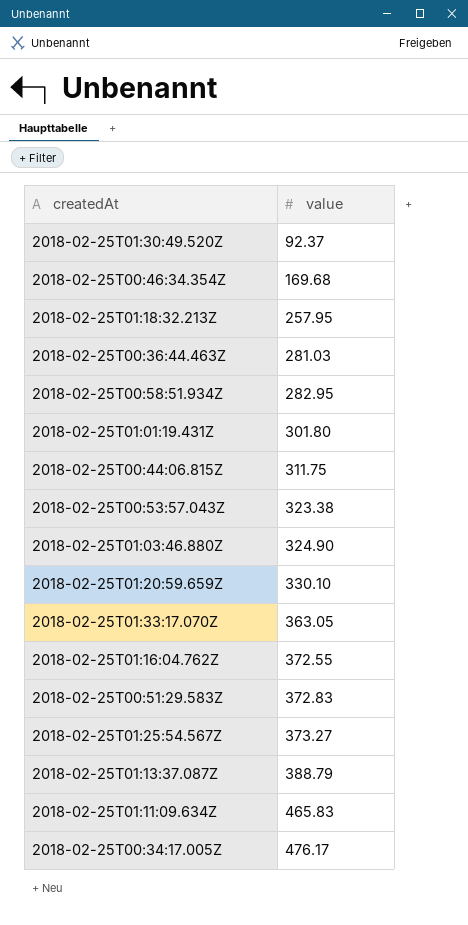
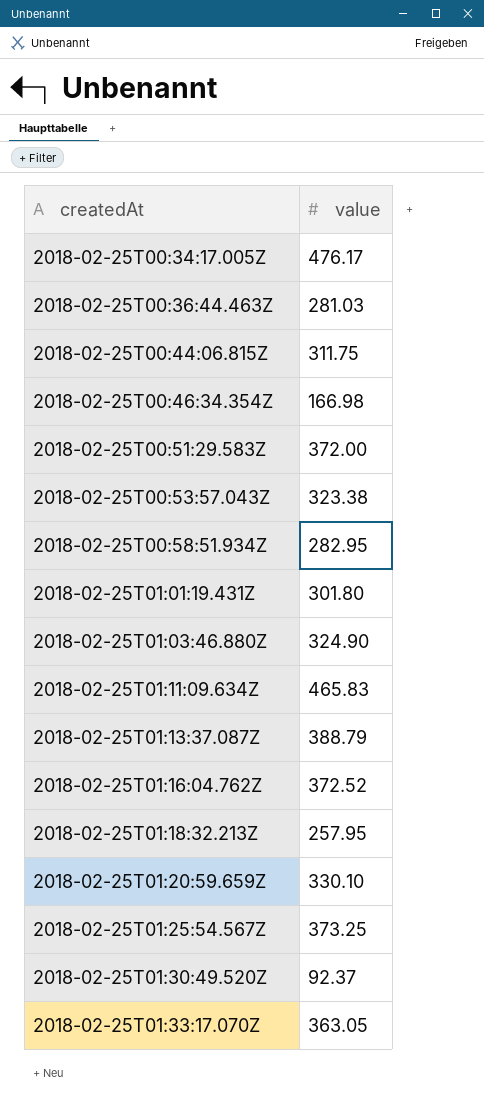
row order: value ascending -> createdAt ascending
2018-02-25T00:46:34.354Z | value: 169.68 -> 166.98
2018-02-25T00:51:29.583Z | value: 372.83 -> 372.00
2018-02-25T01:16:04.762Z | value: 372.55 -> 372.52
2018-02-25T01:25:54.567Z | value: 373.27 -> 373.25

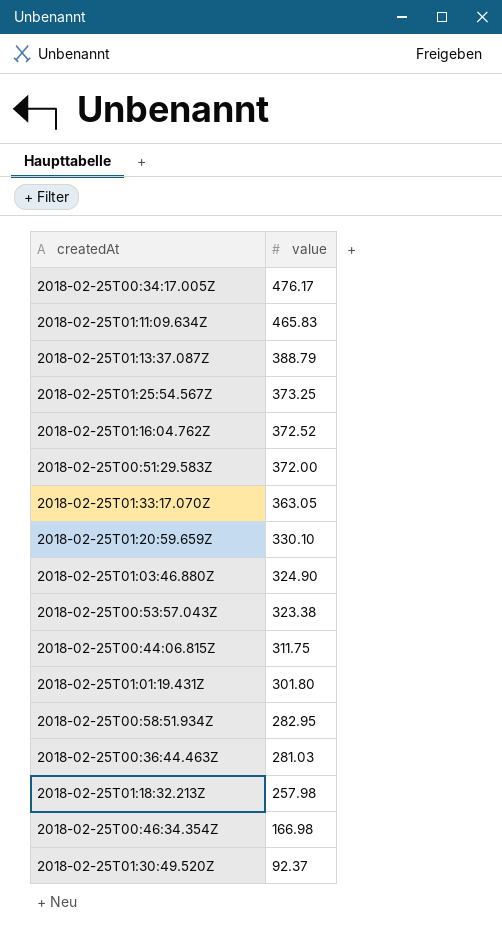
row order: createdAt ascending -> value descending
2018-02-25T01:18:32.213Z | value: 257.95 -> 257.98

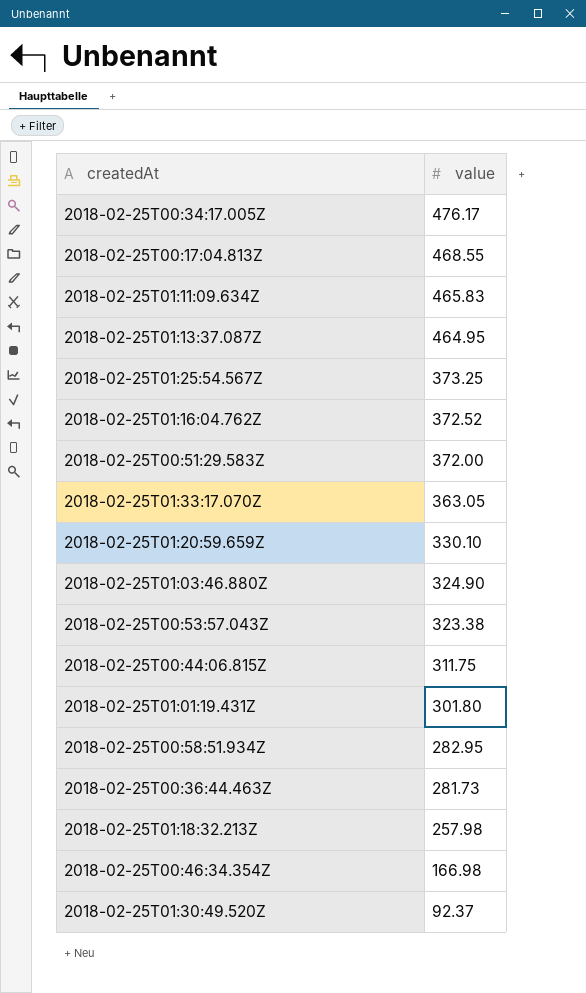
row 2018-02-25T00:17:04.813Z: none -> 468.55
2018-02-25T01:13:37.087Z | value: 388.79 -> 464.95
2018-02-25T00:36:44.463Z | value: 281.03 -> 281.73

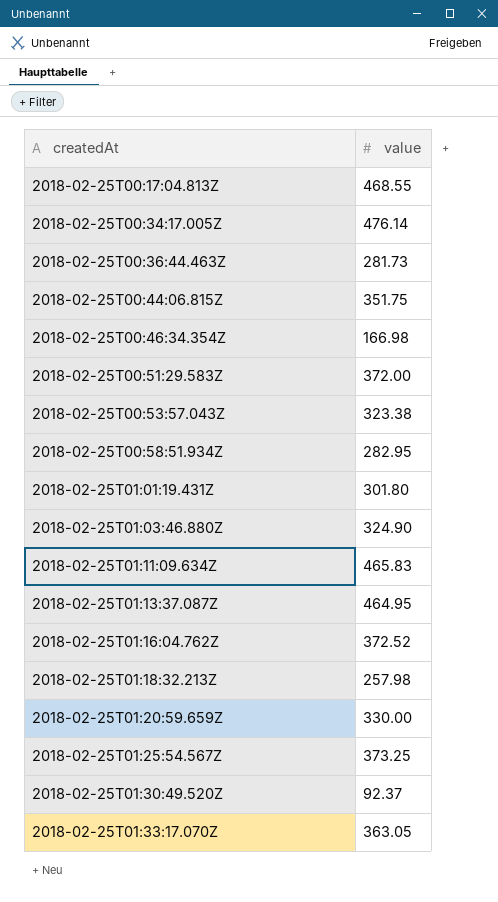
row order: value descending -> createdAt ascending
2018-02-25T00:34:17.005Z | value: 476.17 -> 476.14
2018-02-25T00:44:06.815Z | value: 311.75 -> 351.75
2018-02-25T01:20:59.659Z | value: 330.10 -> 330.00

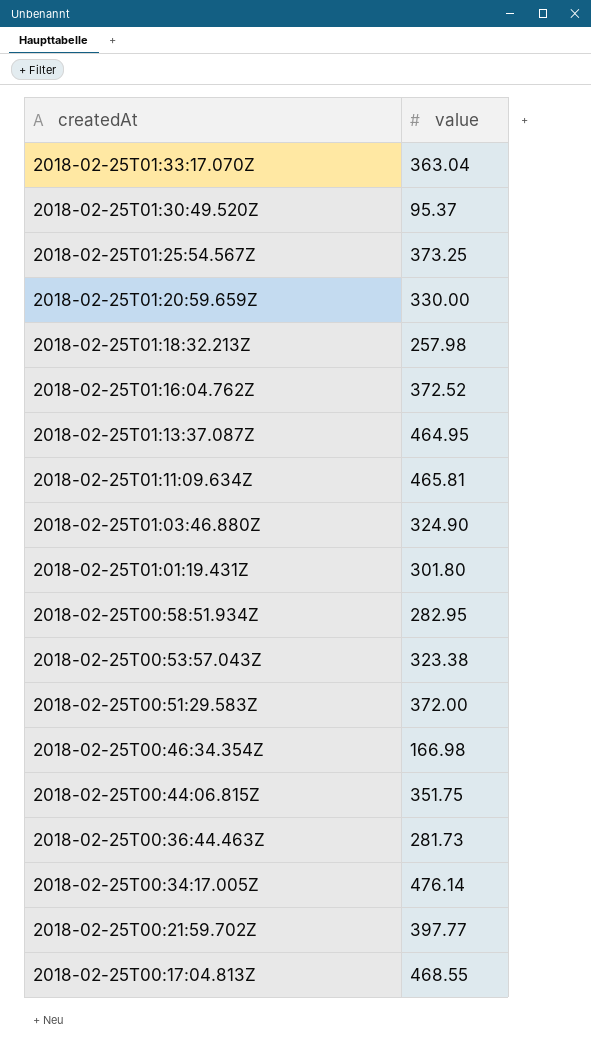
row order: createdAt ascending -> createdAt descending
2018-02-25T01:33:17.070Z | value: 363.05 -> 363.04
2018-02-25T01:30:49.520Z | value: 92.37 -> 95.37
2018-02-25T01:11:09.634Z | value: 465.83 -> 465.81
row 2018-02-25T00:21:59.702Z: none -> 397.77

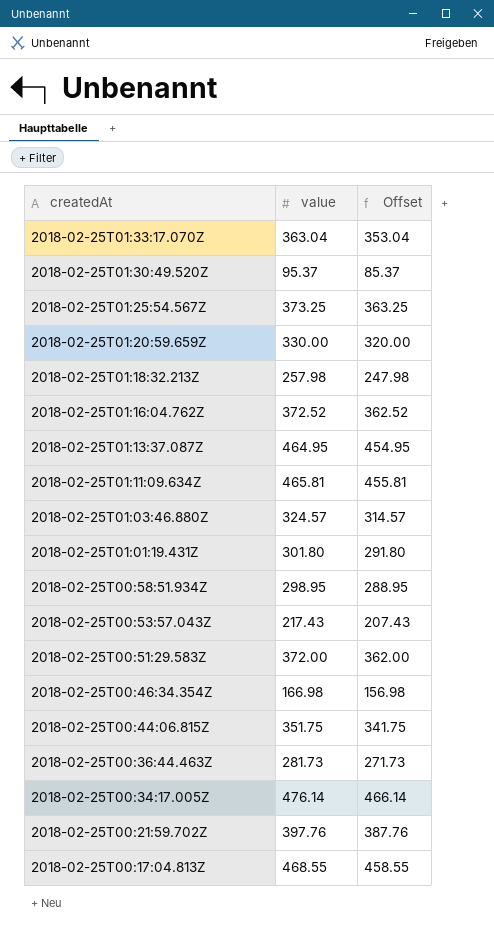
column Offset | formula: none -> [value] - 10
2018-02-25T01:03:46.880Z | value: 324.90 -> 324.57
2018-02-25T00:58:51.934Z | value: 282.95 -> 298.95
2018-02-25T00:53:57.043Z | value: 323.38 -> 217.43
2018-02-25T00:21:59.702Z | value: 397.77 -> 397.76

